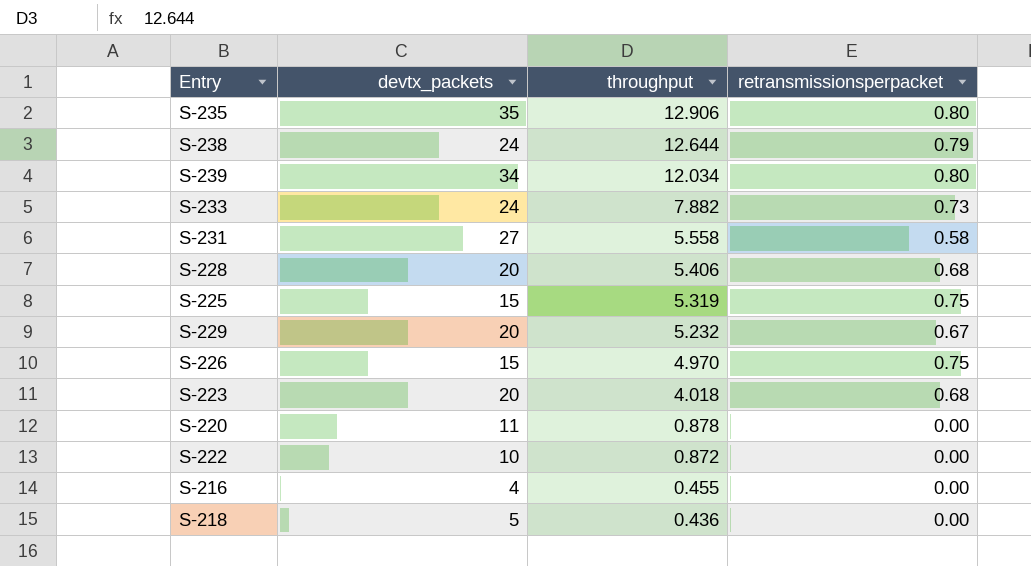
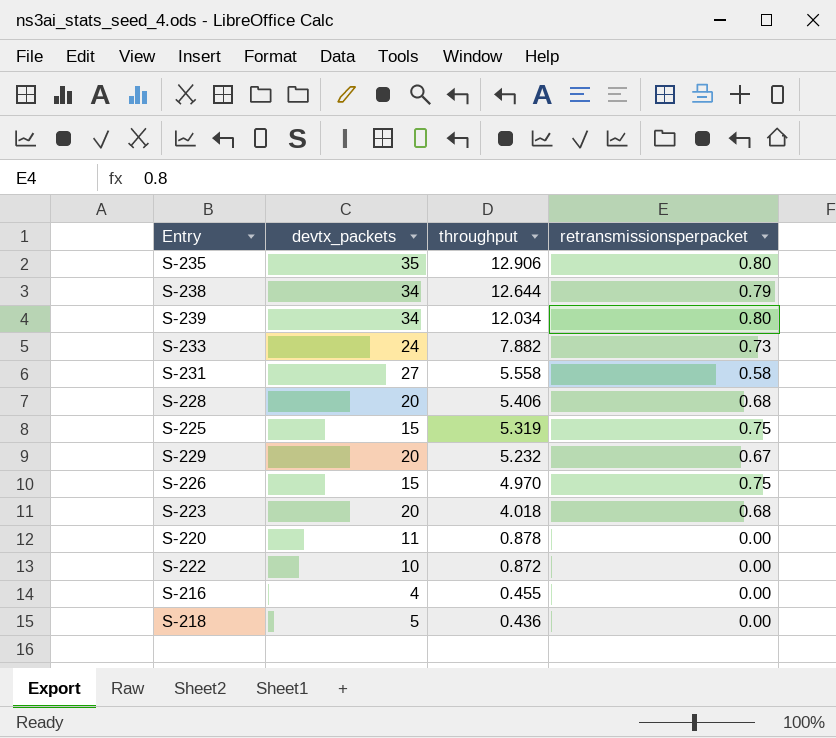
S-238 | devtx_packets: 24 -> 34

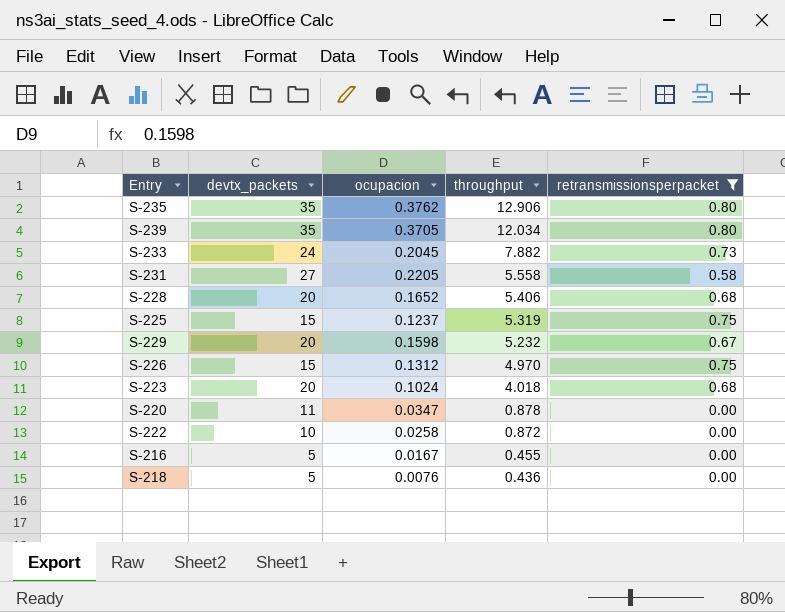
filter: none -> retransmissionsperpacket != 0.79
column ocupacion | position: none -> 3
S-239 | devtx_packets: 34 -> 35
S-216 | devtx_packets: 4 -> 5

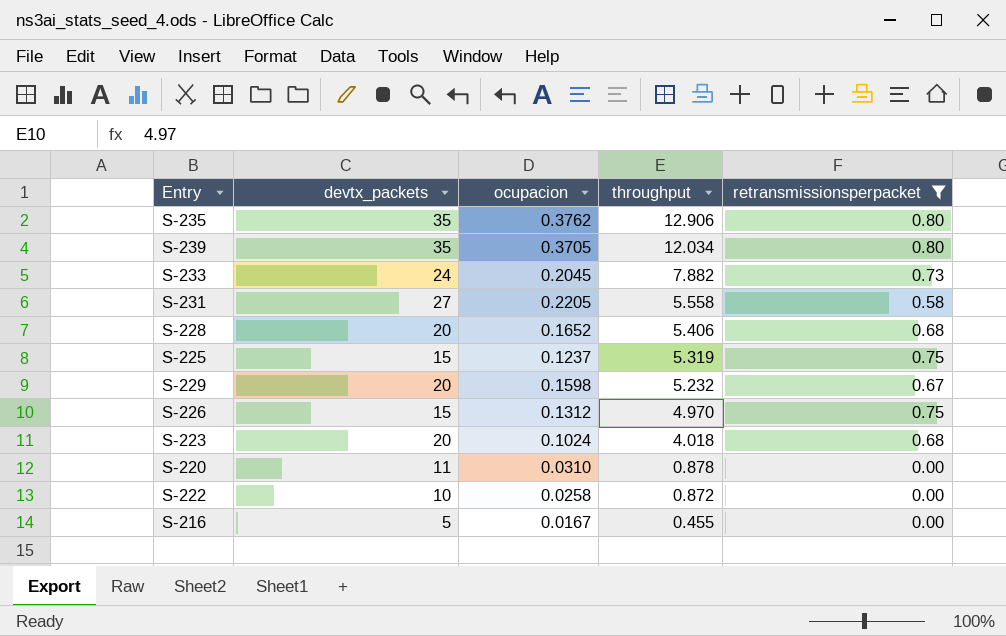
row S-218: 5 | 0.0076 | 0.436 | 0.00 -> none
S-220 | ocupacion: 0.0347 -> 0.0310

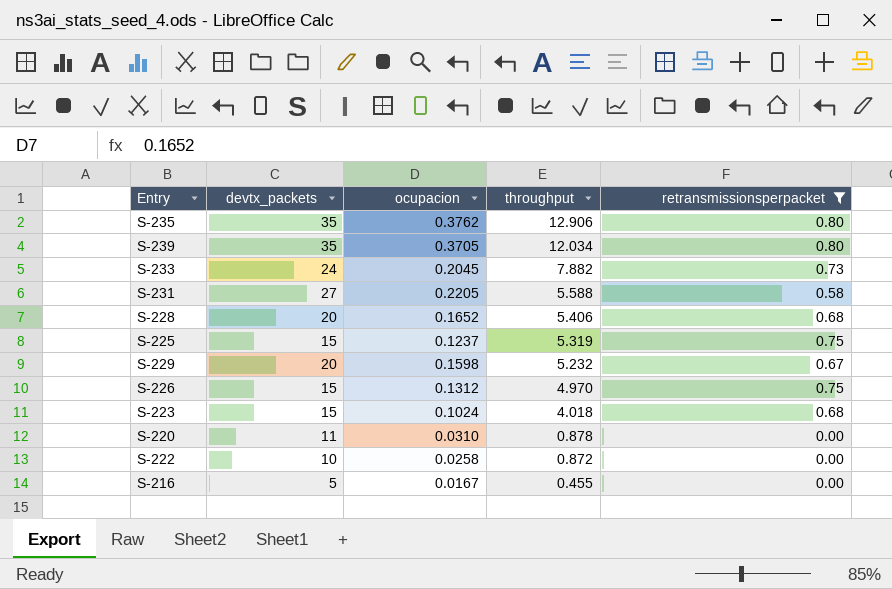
S-231 | throughput: 5.558 -> 5.588
S-223 | devtx_packets: 20 -> 15

